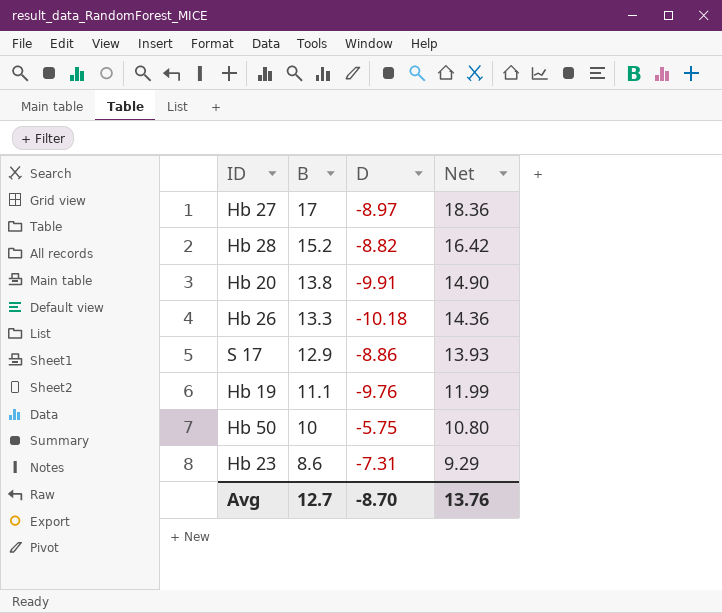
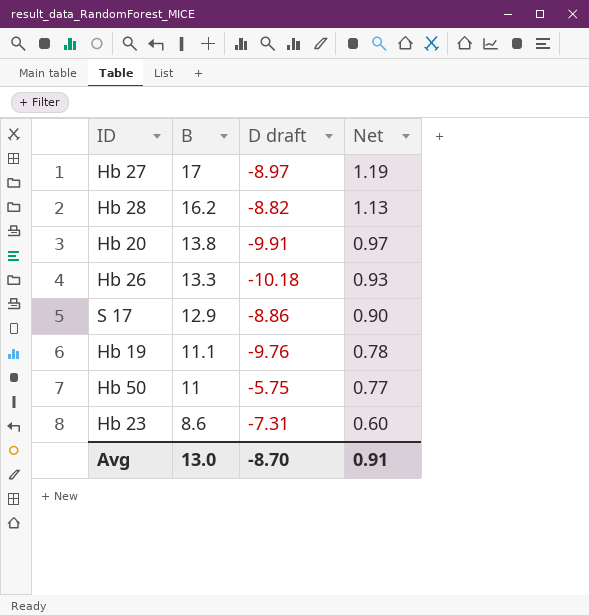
column name: D -> D draft
column Net | formula: [B] * 1.08 -> [B] * 0.07
Hb 28 | B: 15.2 -> 16.2
Hb 50 | B: 10 -> 11
Avg | B: 12.7 -> 13.0
Avg | Net: 13.76 -> 0.91

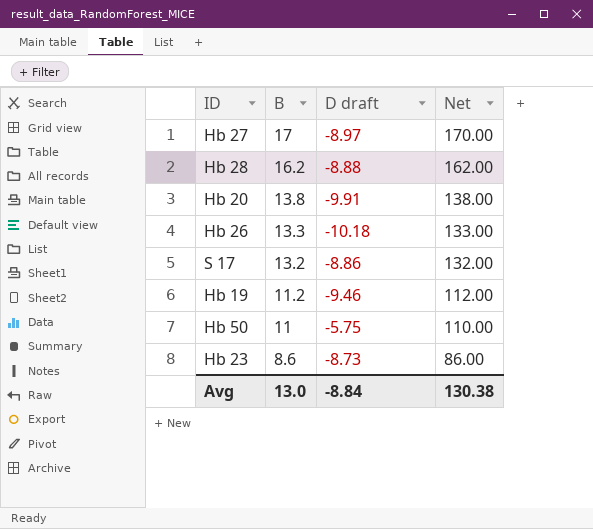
column Net | formula: [B] * 0.07 -> [B] * 10
Hb 28 | D draft: -8.82 -> -8.88
S 17 | B: 12.9 -> 13.2
Hb 19 | B: 11.1 -> 11.2
Hb 19 | D draft: -9.76 -> -9.46
Hb 23 | D draft: -7.31 -> -8.73
Avg | D draft: -8.70 -> -8.84
Avg | Net: 0.91 -> 130.38

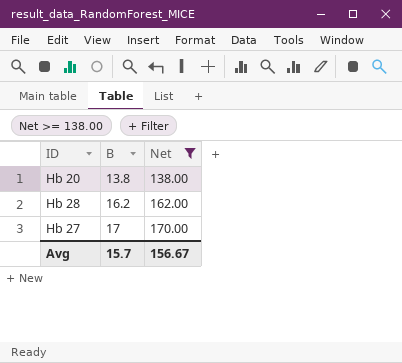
filter: none -> Net >= 138.00
row order: B descending -> B ascending
column D draft | position: 3 -> none
Avg | B: 13.0 -> 15.7
Avg | Net: 130.38 -> 156.67

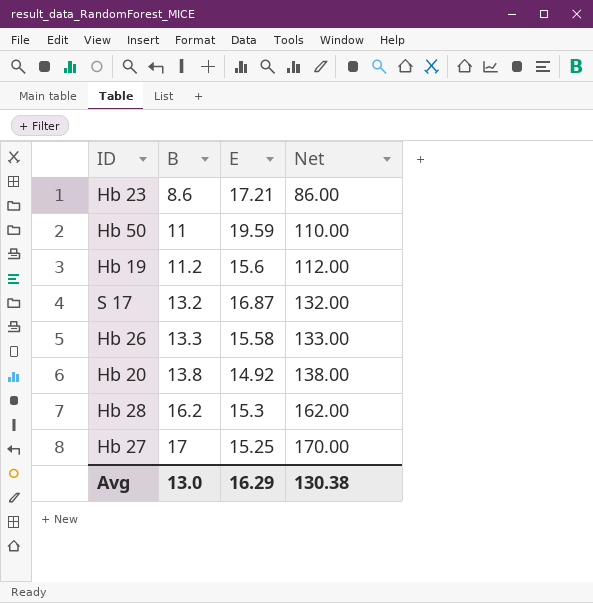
filter: Net >= 138.00 -> none
column E | position: none -> 3
Avg | B: 15.7 -> 13.0
Avg | Net: 156.67 -> 130.38

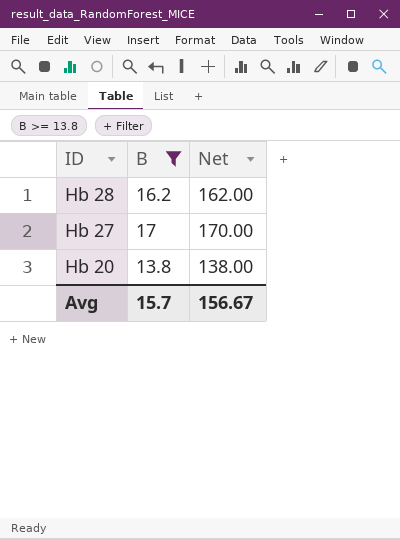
filter: none -> B >= 13.8
row order: B ascending -> ID descending
column E | position: 3 -> none
Avg | B: 13.0 -> 15.7
Avg | Net: 130.38 -> 156.67

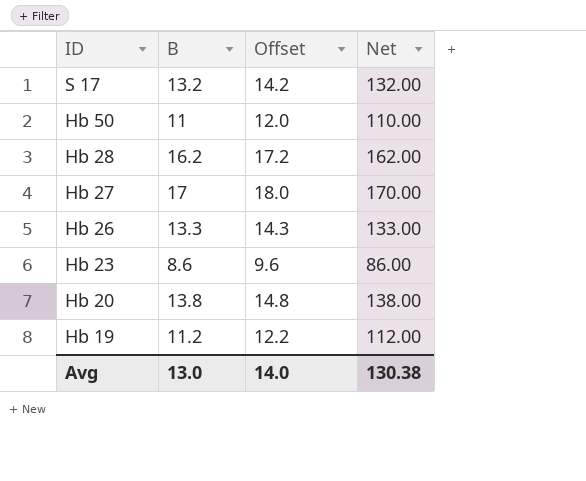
filter: B >= 13.8 -> none
column Offset | formula: none -> [B] + 1
Avg | B: 15.7 -> 13.0
Avg | Net: 156.67 -> 130.38

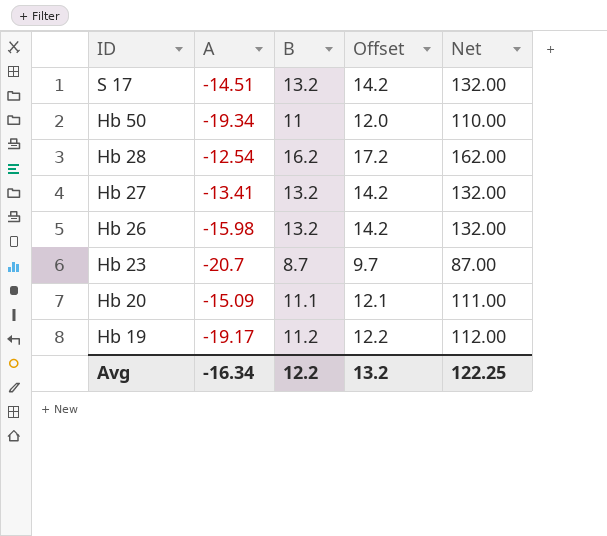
column A | position: none -> 2
Hb 27 | B: 17 -> 13.2
Hb 27 | Offset: 18.0 -> 14.2
Hb 27 | Net: 170.00 -> 132.00
Hb 26 | B: 13.3 -> 13.2
Hb 26 | Offset: 14.3 -> 14.2
Hb 26 | Net: 133.00 -> 132.00
Hb 23 | B: 8.6 -> 8.7
Hb 23 | Offset: 9.6 -> 9.7
Hb 23 | Net: 86.00 -> 87.00
Hb 20 | B: 13.8 -> 11.1
Hb 20 | Offset: 14.8 -> 12.1
Hb 20 | Net: 138.00 -> 111.00
Avg | B: 13.0 -> 12.2
Avg | Offset: 14.0 -> 13.2
Avg | Net: 130.38 -> 122.25

